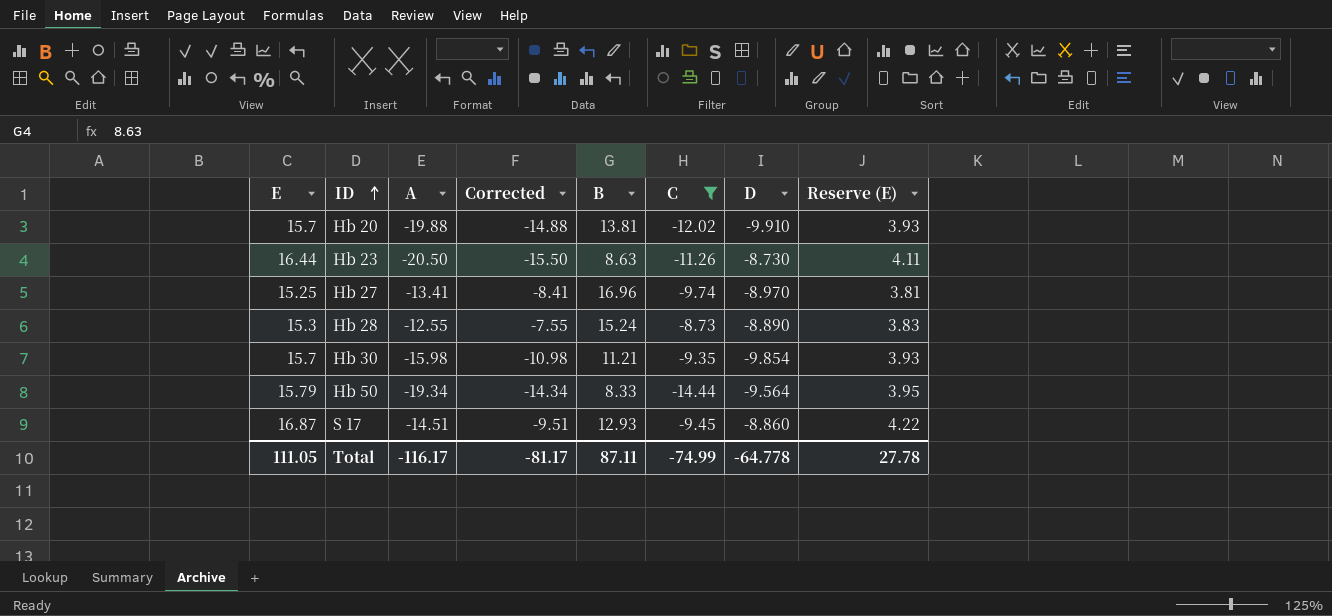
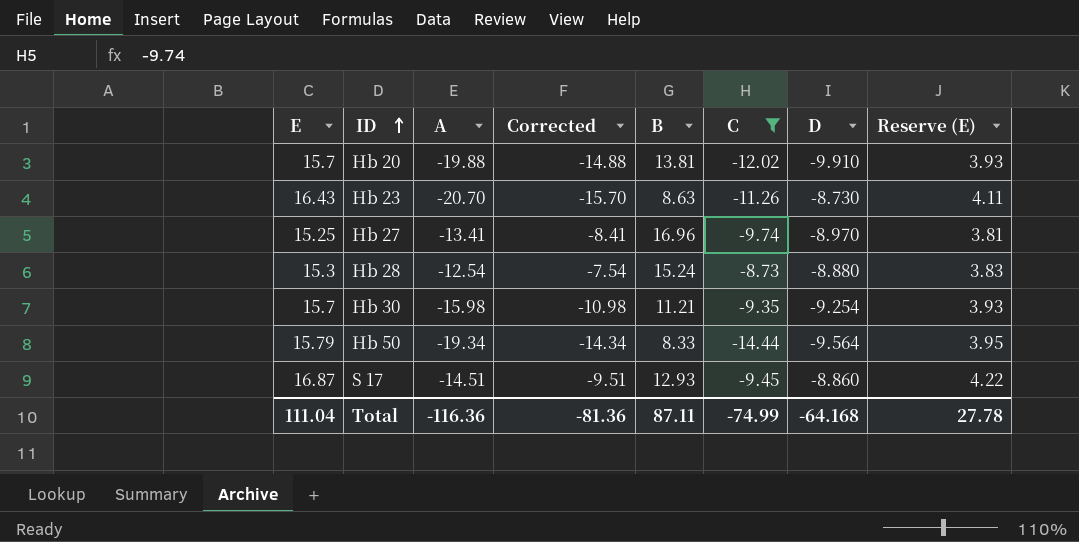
Hb 23 | E: 16.44 -> 16.43
Hb 23 | A: -20.50 -> -20.70
Hb 23 | Corrected: -15.50 -> -15.70
Hb 28 | A: -12.55 -> -12.54
Hb 28 | Corrected: -7.55 -> -7.54
Hb 28 | D: -8.890 -> -8.880
Hb 30 | D: -9.854 -> -9.254
Total | E: 111.05 -> 111.04
Total | A: -116.17 -> -116.36
Total | Corrected: -81.17 -> -81.36
Total | D: -64.778 -> -64.168

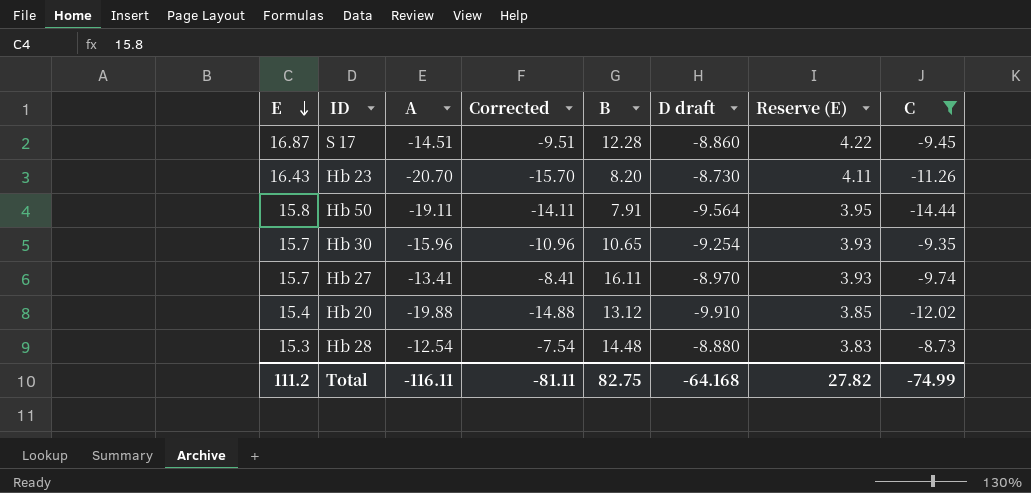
row order: ID ascending -> E descending
column name: D -> D draft
column C | position: 6 -> 8
S 17 | B: 12.93 -> 12.28
Hb 23 | B: 8.63 -> 8.20
Hb 50 | E: 15.79 -> 15.8
Hb 50 | A: -19.34 -> -19.11
Hb 50 | Corrected: -14.34 -> -14.11
Hb 50 | B: 8.33 -> 7.91
Hb 30 | A: -15.98 -> -15.96
Hb 30 | Corrected: -10.98 -> -10.96
Hb 30 | B: 11.21 -> 10.65
Hb 27 | E: 15.25 -> 15.7
Hb 27 | B: 16.96 -> 16.11
Hb 27 | Reserve (E): 3.81 -> 3.93
Hb 20 | E: 15.7 -> 15.4
Hb 20 | B: 13.81 -> 13.12
Hb 20 | Reserve (E): 3.93 -> 3.85
Hb 28 | B: 15.24 -> 14.48
Total | E: 111.04 -> 111.2
Total | A: -116.36 -> -116.11
Total | Corrected: -81.36 -> -81.11
Total | B: 87.11 -> 82.75
Total | Reserve (E): 27.78 -> 27.82

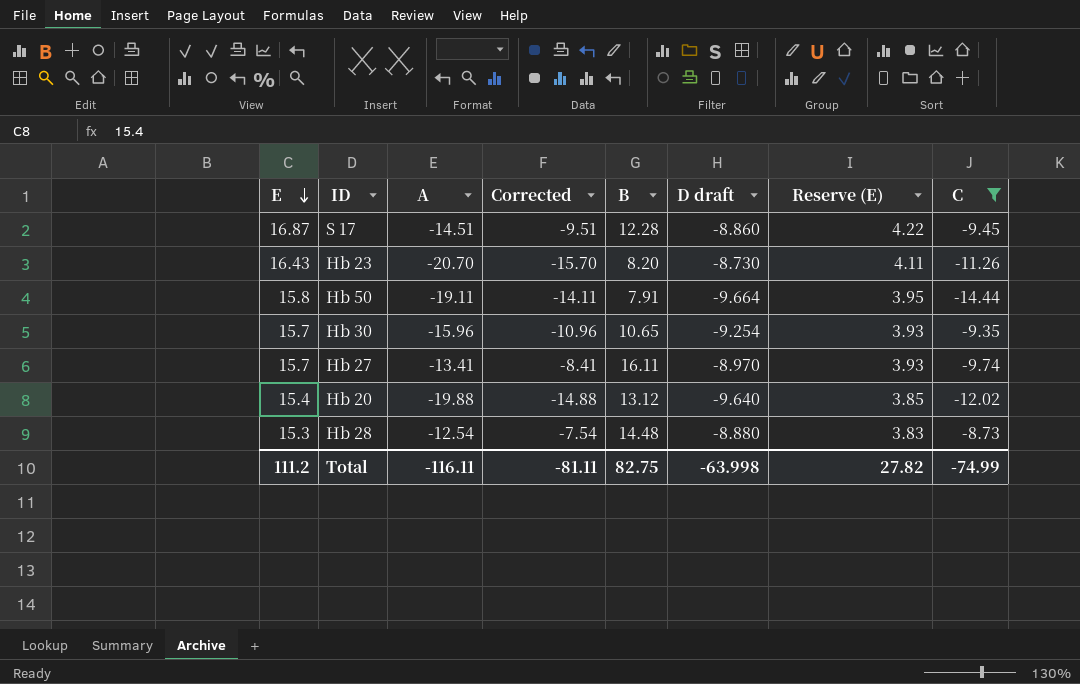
Hb 50 | D draft: -9.564 -> -9.664
Hb 20 | D draft: -9.910 -> -9.640
Total | D draft: -64.168 -> -63.998

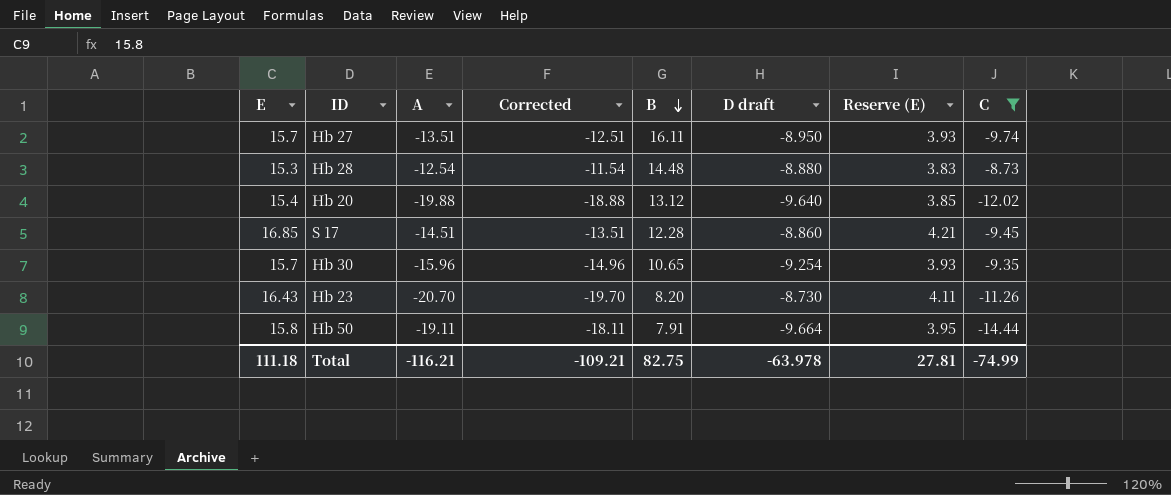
row order: E descending -> B descending
column Corrected | formula: [A] + 5 -> [A] + 1
Hb 27 | A: -13.41 -> -13.51
Hb 27 | D draft: -8.970 -> -8.950
S 17 | E: 16.87 -> 16.85
S 17 | Reserve (E): 4.22 -> 4.21
Total | E: 111.2 -> 111.18
Total | A: -116.11 -> -116.21
Total | Corrected: -81.11 -> -109.21
Total | D draft: -63.998 -> -63.978
Total | Reserve (E): 27.82 -> 27.81

